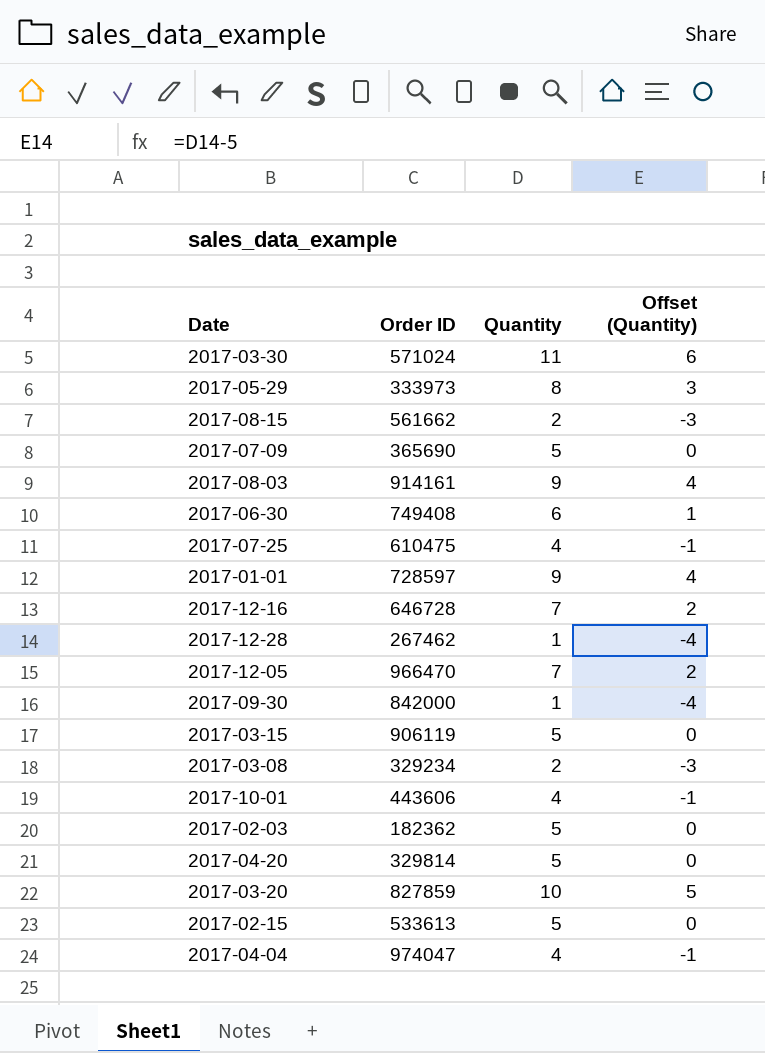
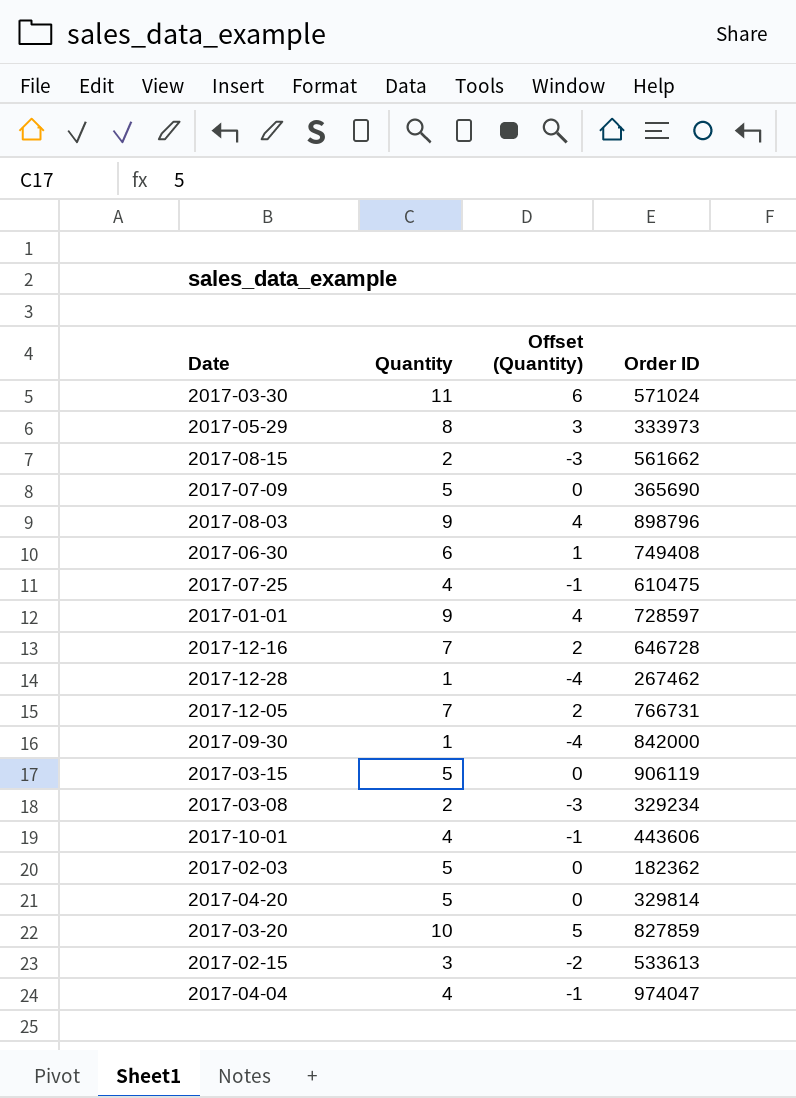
column Order ID | position: 2 -> 4
2017-08-03 | Order ID: 914161 -> 898796
2017-12-05 | Order ID: 966470 -> 766731
2017-02-15 | Quantity: 5 -> 3
2017-02-15 | Offset (Quantity): 0 -> -2

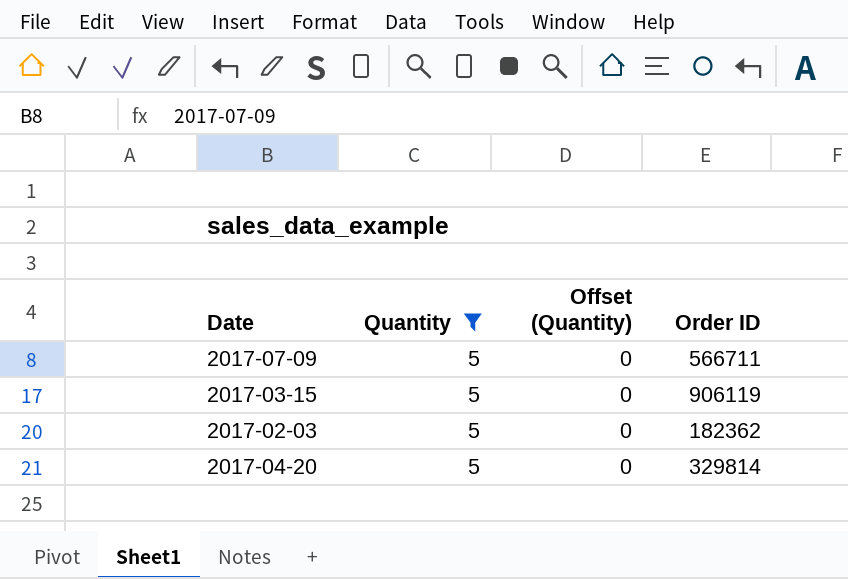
filter: none -> Quantity = 5
2017-07-09 | Order ID: 365690 -> 566711

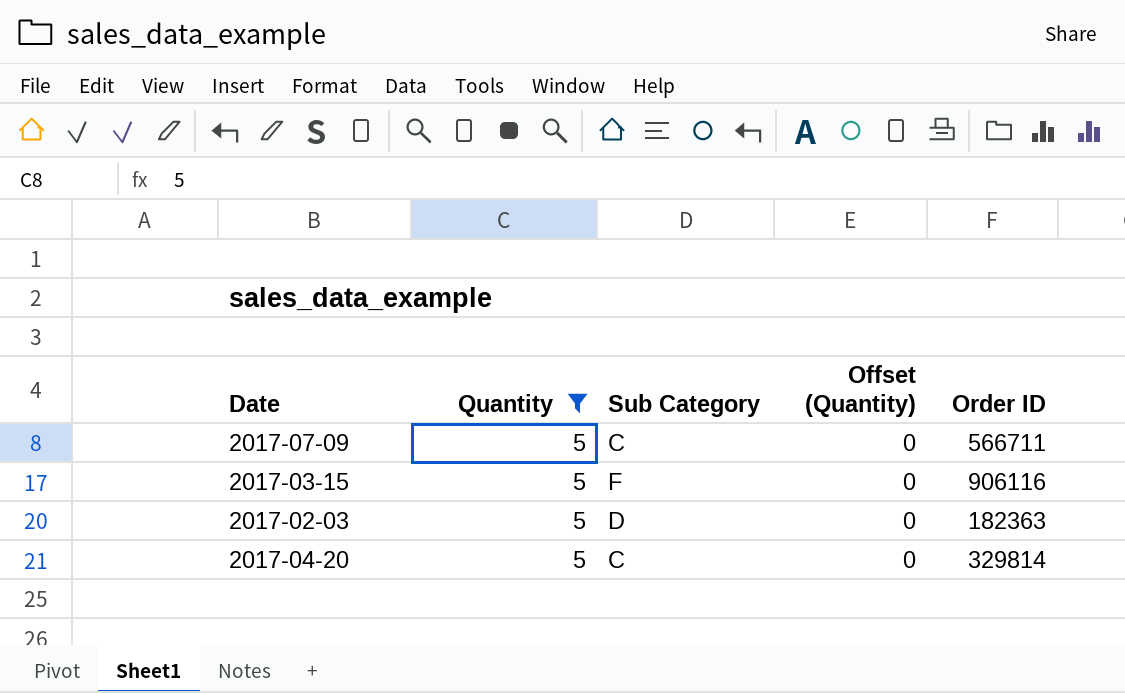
column Sub Category | position: none -> 3
2017-03-15 | Order ID: 906119 -> 906116
2017-02-03 | Order ID: 182362 -> 182363

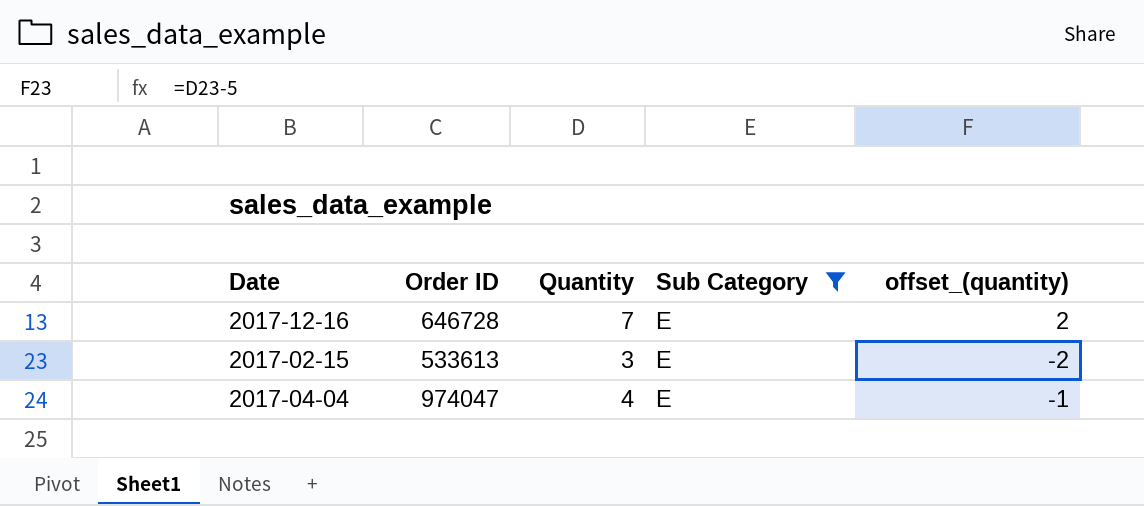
filter: Quantity = 5 -> Sub Category = E
column Order ID | position: 5 -> 2
column name: Offset (Quantity) -> offset_(quantity)

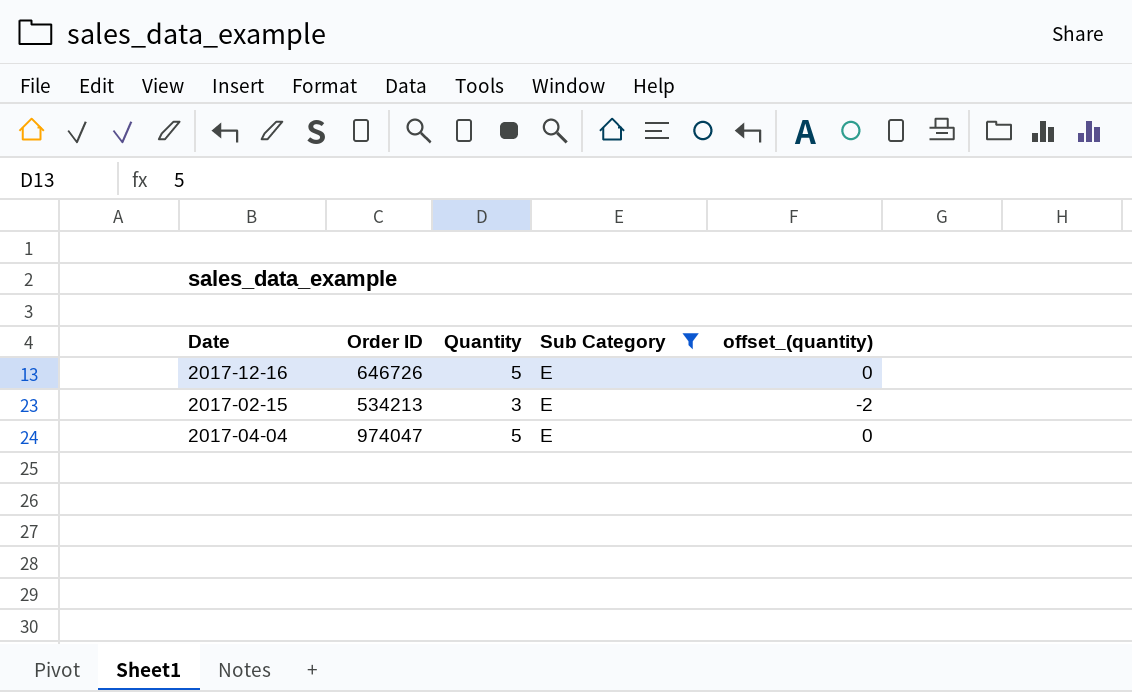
2017-12-16 | Order ID: 646728 -> 646726
2017-12-16 | Quantity: 7 -> 5
2017-12-16 | offset_(quantity): 2 -> 0
2017-02-15 | Order ID: 533613 -> 534213
2017-04-04 | Quantity: 4 -> 5
2017-04-04 | offset_(quantity): -1 -> 0

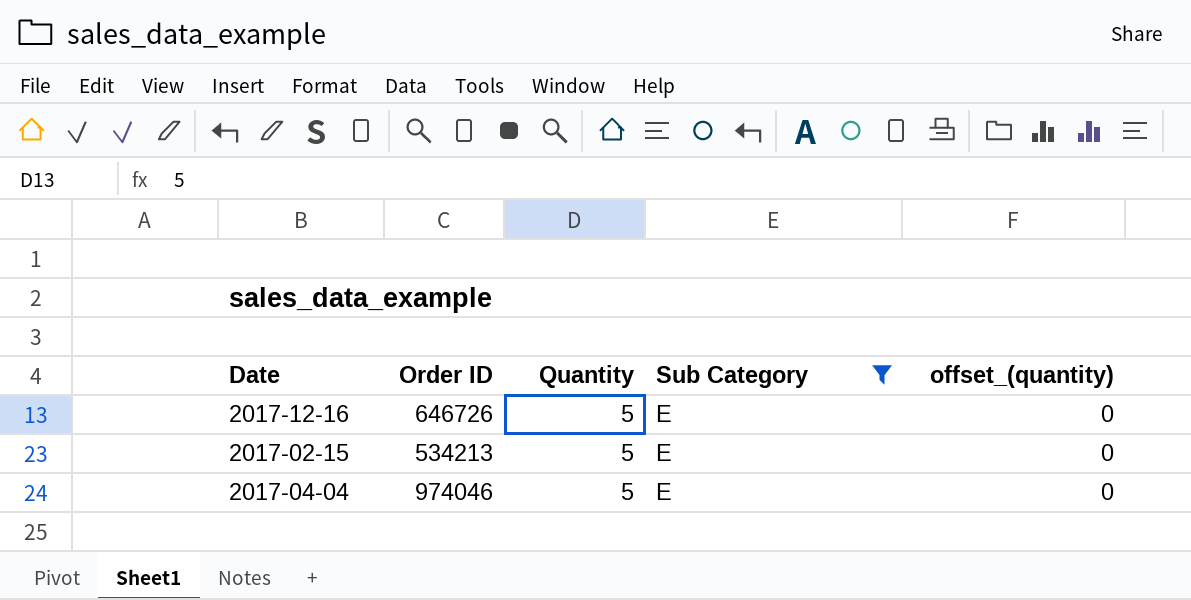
2017-02-15 | Quantity: 3 -> 5
2017-02-15 | offset_(quantity): -2 -> 0
2017-04-04 | Order ID: 974047 -> 974046

